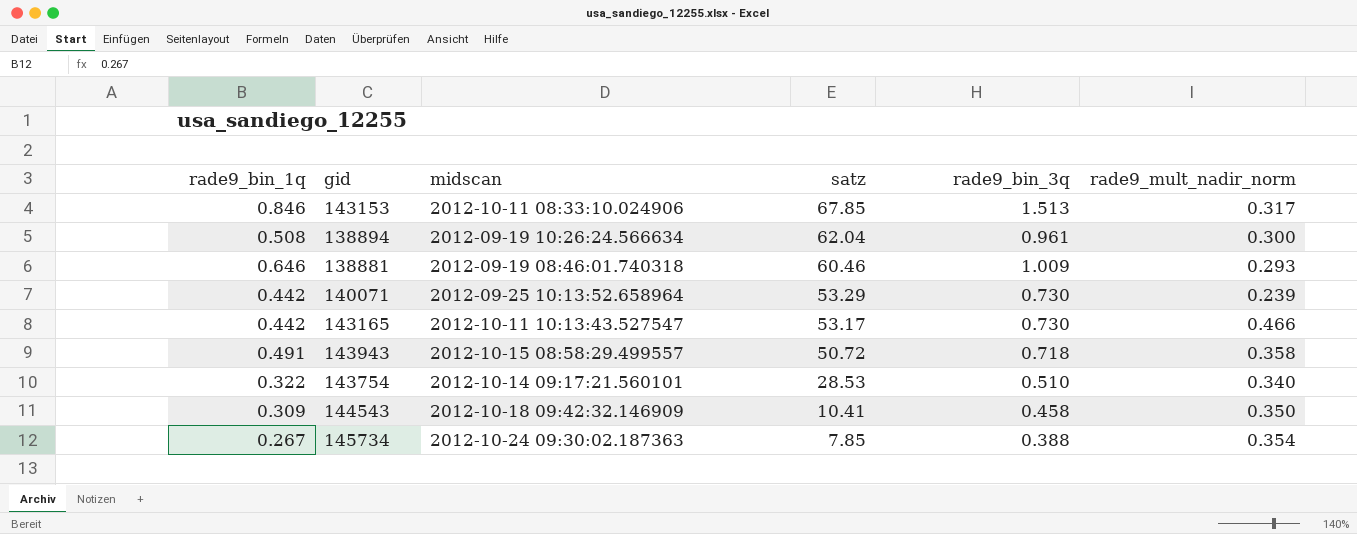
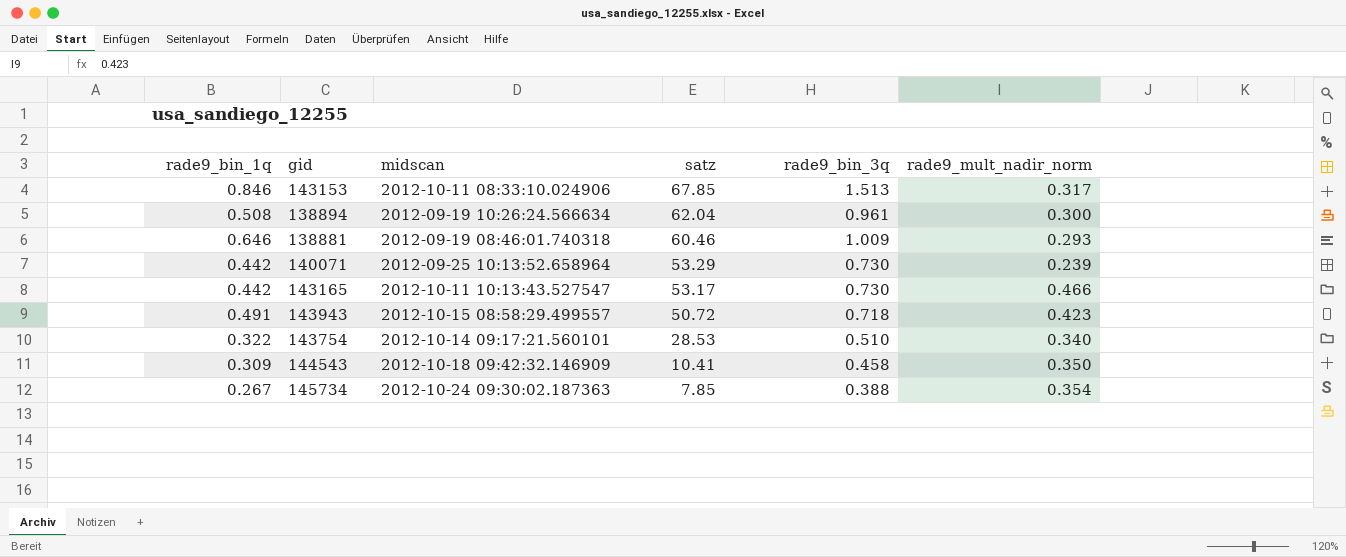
143943 | rade9_mult_nadir_norm: 0.358 -> 0.423

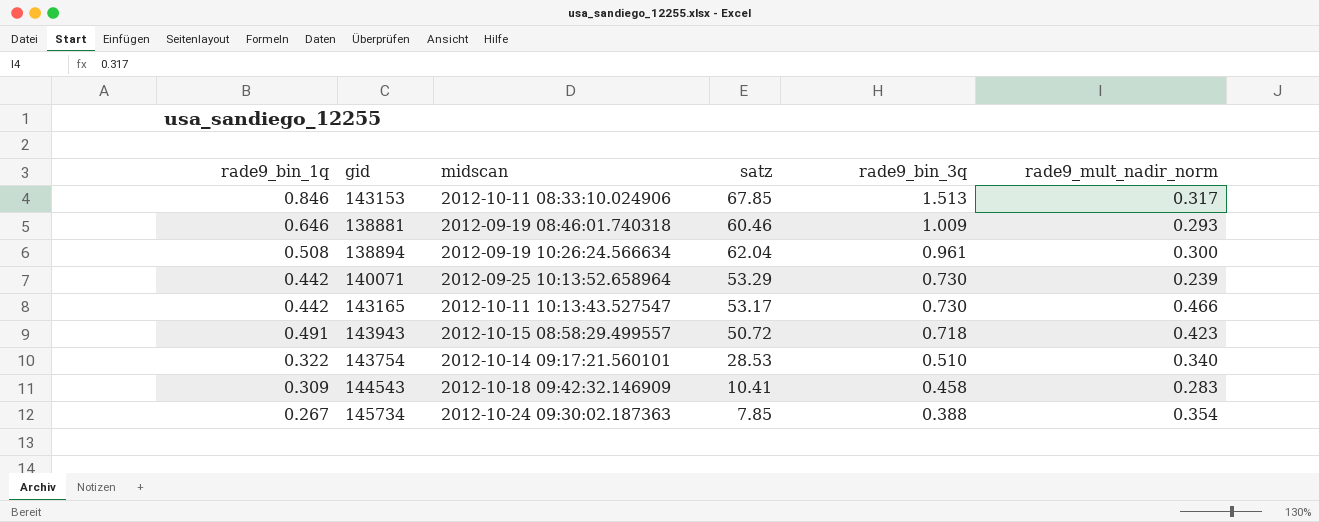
row order: satz descending -> rade9_bin_3q descending
144543 | rade9_mult_nadir_norm: 0.350 -> 0.283

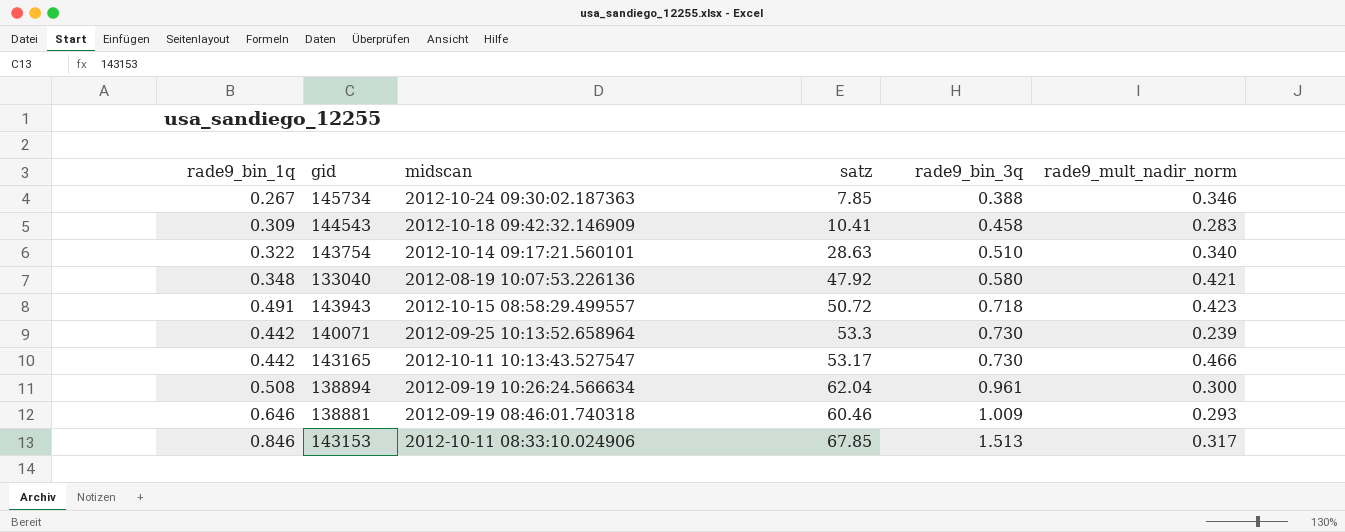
row order: rade9_bin_3q descending -> rade9_bin_3q ascending
145734 | rade9_mult_nadir_norm: 0.354 -> 0.346
143754 | satz: 28.53 -> 28.63
row 133040: none -> 0.348 | 2012-08-19 10:07:53.226136 | 47.92 | 0.580 | 0.421
140071 | satz: 53.29 -> 53.3

